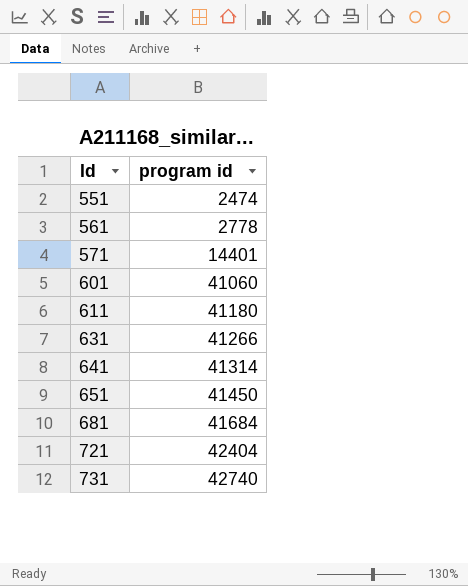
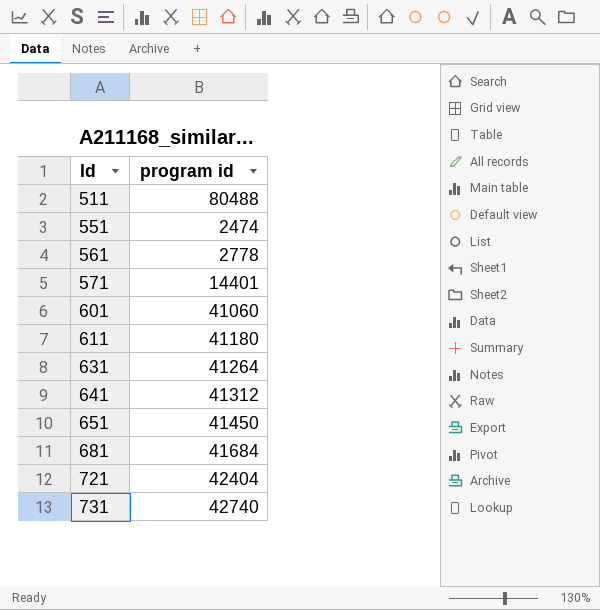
row 511: none -> 80488
631 | program id: 41266 -> 41264
641 | program id: 41314 -> 41312

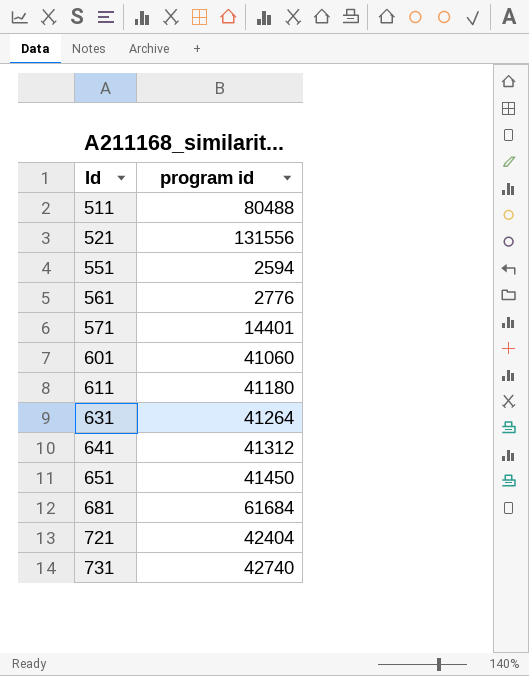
row 521: none -> 131556
551 | program id: 2474 -> 2594
561 | program id: 2778 -> 2776
681 | program id: 41684 -> 61684

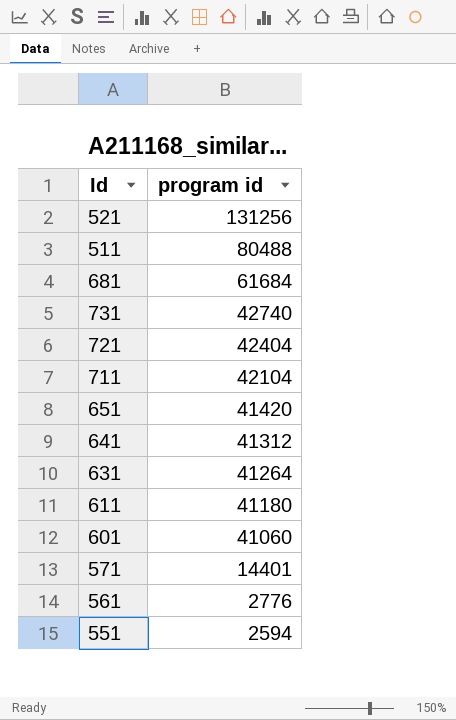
row order: Id ascending -> program id descending
521 | program id: 131556 -> 131256
row 711: none -> 42104
651 | program id: 41450 -> 41420

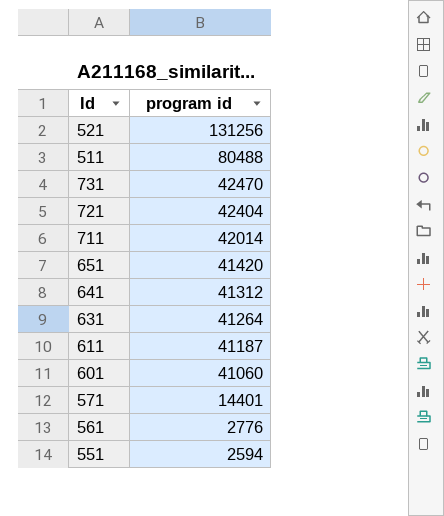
row 681: 61684 -> none
731 | program id: 42740 -> 42470
711 | program id: 42104 -> 42014
611 | program id: 41180 -> 41187

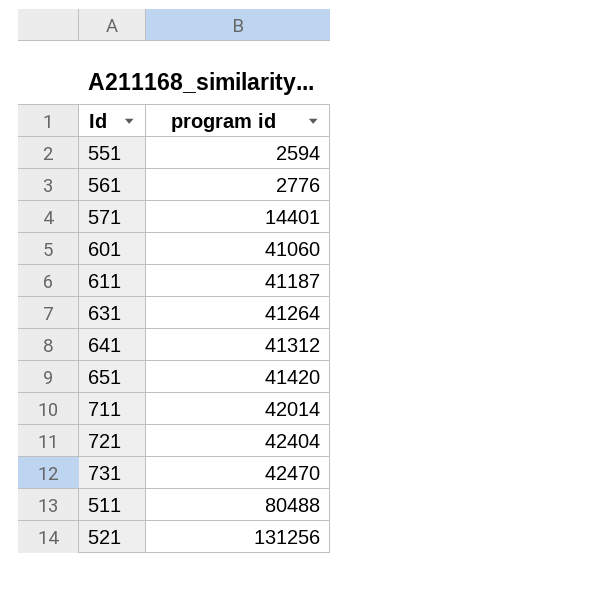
row order: program id descending -> program id ascending

